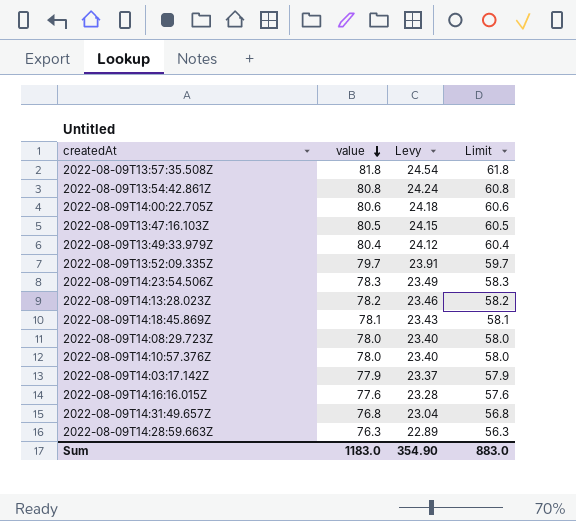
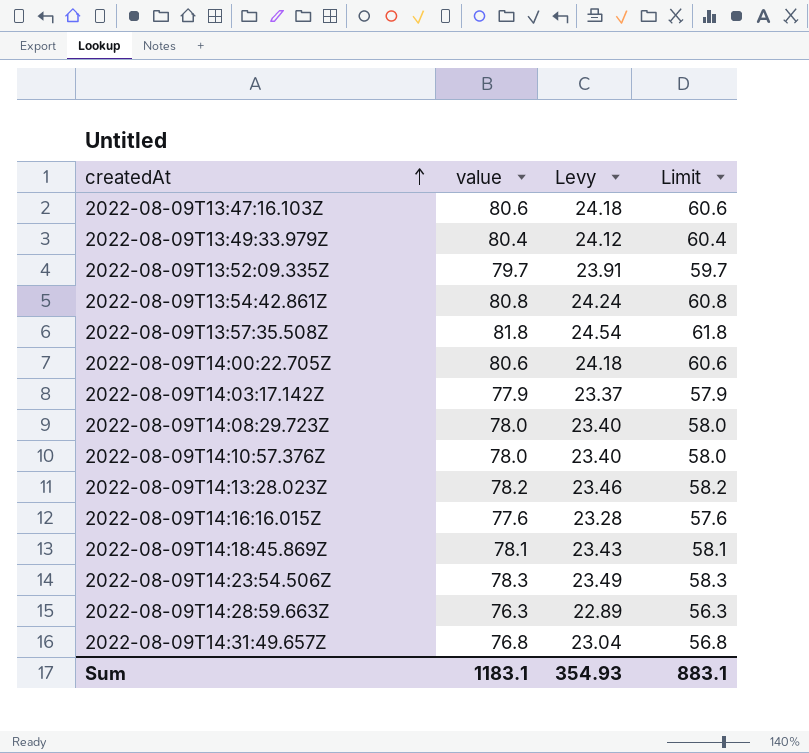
row order: value descending -> createdAt ascending
2022-08-09T13:47:16.103Z | value: 80.5 -> 80.6
2022-08-09T13:47:16.103Z | Levy: 24.15 -> 24.18
2022-08-09T13:47:16.103Z | Limit: 60.5 -> 60.6
Sum | value: 1183.0 -> 1183.1
Sum | Levy: 354.90 -> 354.93
Sum | Limit: 883.0 -> 883.1

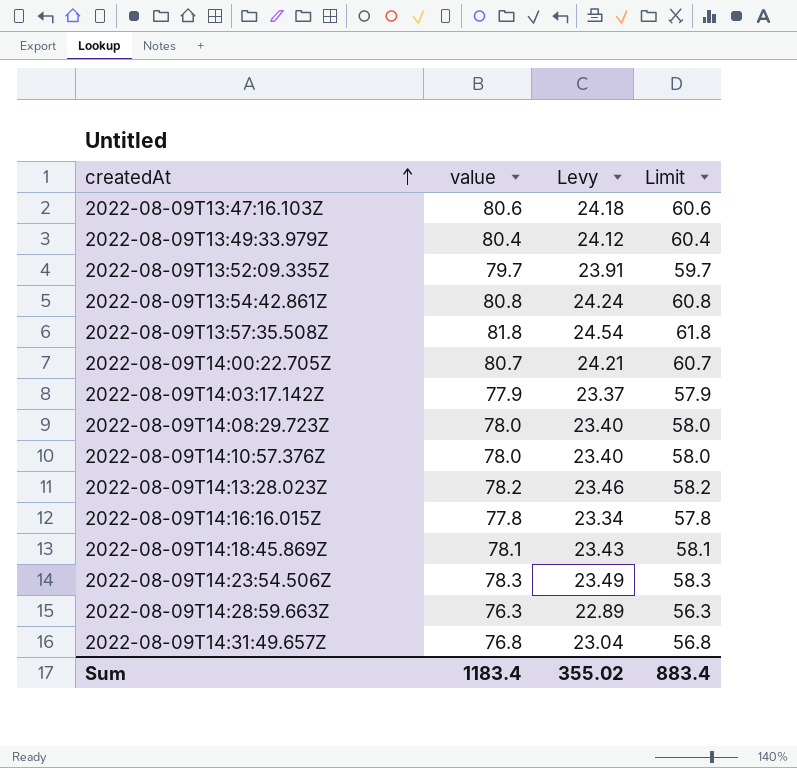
2022-08-09T14:00:22.705Z | value: 80.6 -> 80.7
2022-08-09T14:00:22.705Z | Levy: 24.18 -> 24.21
2022-08-09T14:00:22.705Z | Limit: 60.6 -> 60.7
2022-08-09T14:16:16.015Z | value: 77.6 -> 77.8
2022-08-09T14:16:16.015Z | Levy: 23.28 -> 23.34
2022-08-09T14:16:16.015Z | Limit: 57.6 -> 57.8
Sum | value: 1183.1 -> 1183.4
Sum | Levy: 354.93 -> 355.02
Sum | Limit: 883.1 -> 883.4

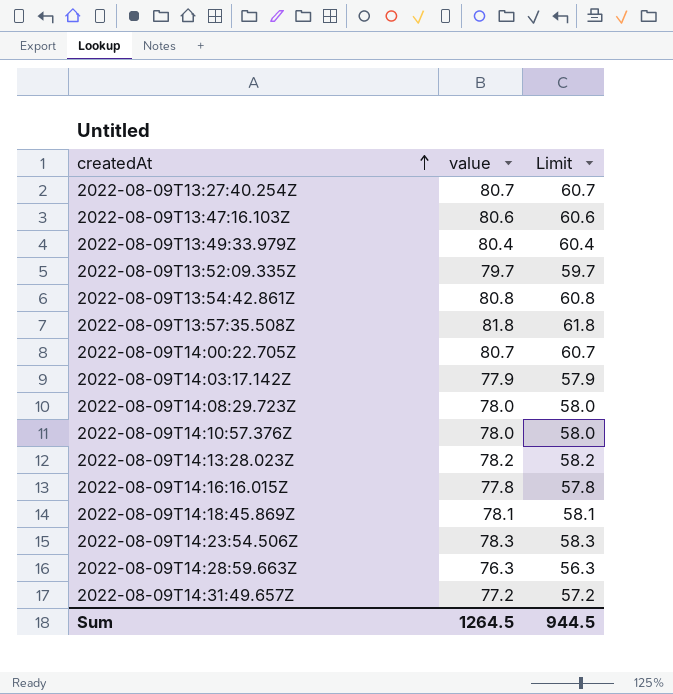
column Levy | formula: [value] * 0.3 -> none
row 2022-08-09T13:27:40.254Z: none -> 80.7 | 60.7
2022-08-09T14:31:49.657Z | value: 76.8 -> 77.2
2022-08-09T14:31:49.657Z | Limit: 56.8 -> 57.2
Sum | value: 1183.4 -> 1264.5
Sum | Limit: 883.4 -> 944.5

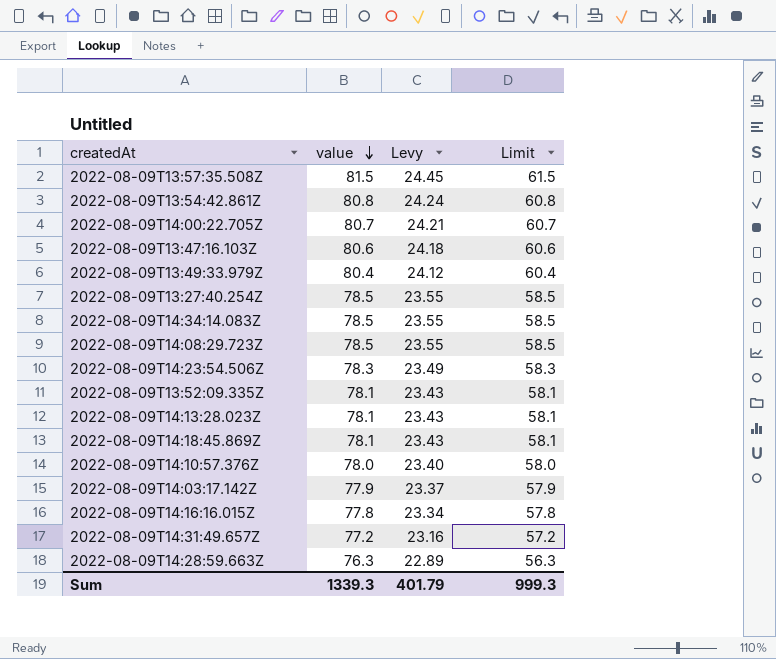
row order: createdAt ascending -> value descending
column Levy | formula: none -> [value] * 0.3
2022-08-09T13:57:35.508Z | value: 81.8 -> 81.5
2022-08-09T13:57:35.508Z | Limit: 61.8 -> 61.5
2022-08-09T13:27:40.254Z | value: 80.7 -> 78.5
2022-08-09T13:27:40.254Z | Limit: 60.7 -> 58.5
row 2022-08-09T14:34:14.083Z: none -> 78.5 | 23.55 | 58.5
2022-08-09T14:08:29.723Z | value: 78.0 -> 78.5
2022-08-09T14:08:29.723Z | Limit: 58.0 -> 58.5
2022-08-09T13:52:09.335Z | value: 79.7 -> 78.1
2022-08-09T13:52:09.335Z | Limit: 59.7 -> 58.1
2022-08-09T14:13:28.023Z | value: 78.2 -> 78.1
2022-08-09T14:13:28.023Z | Limit: 58.2 -> 58.1
Sum | value: 1264.5 -> 1339.3
Sum | Limit: 944.5 -> 999.3

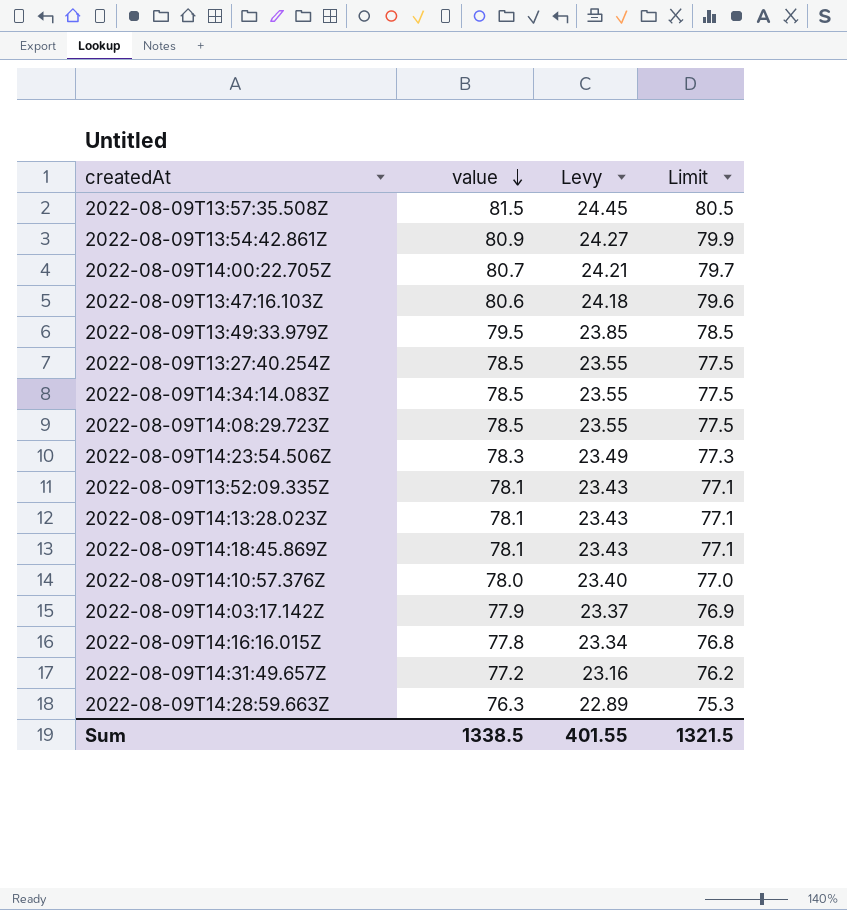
column Limit | formula: [value] - 20 -> [value] - 1
2022-08-09T13:54:42.861Z | value: 80.8 -> 80.9
2022-08-09T13:54:42.861Z | Levy: 24.24 -> 24.27
2022-08-09T13:49:33.979Z | value: 80.4 -> 79.5
2022-08-09T13:49:33.979Z | Levy: 24.12 -> 23.85
Sum | value: 1339.3 -> 1338.5
Sum | Levy: 401.79 -> 401.55
Sum | Limit: 999.3 -> 1321.5

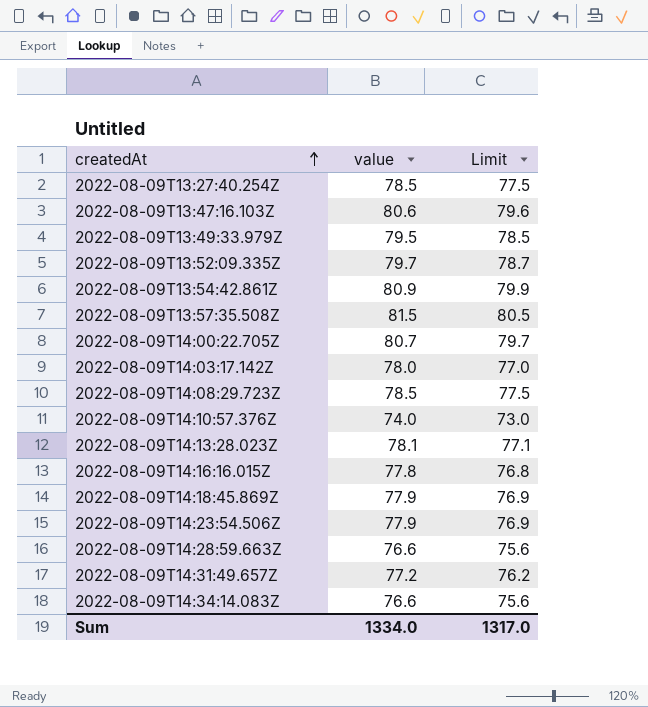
row order: value descending -> createdAt ascending
column Levy | formula: [value] * 0.3 -> none
2022-08-09T13:52:09.335Z | value: 78.1 -> 79.7
2022-08-09T13:52:09.335Z | Limit: 77.1 -> 78.7
2022-08-09T14:03:17.142Z | value: 77.9 -> 78.0
2022-08-09T14:03:17.142Z | Limit: 76.9 -> 77.0
2022-08-09T14:10:57.376Z | value: 78.0 -> 74.0
2022-08-09T14:10:57.376Z | Limit: 77.0 -> 73.0
2022-08-09T14:18:45.869Z | value: 78.1 -> 77.9
2022-08-09T14:18:45.869Z | Limit: 77.1 -> 76.9
2022-08-09T14:23:54.506Z | value: 78.3 -> 77.9
2022-08-09T14:23:54.506Z | Limit: 77.3 -> 76.9
2022-08-09T14:28:59.663Z | value: 76.3 -> 76.6
2022-08-09T14:28:59.663Z | Limit: 75.3 -> 75.6
2022-08-09T14:34:14.083Z | value: 78.5 -> 76.6
2022-08-09T14:34:14.083Z | Limit: 77.5 -> 75.6
Sum | value: 1338.5 -> 1334.0
Sum | Limit: 1321.5 -> 1317.0

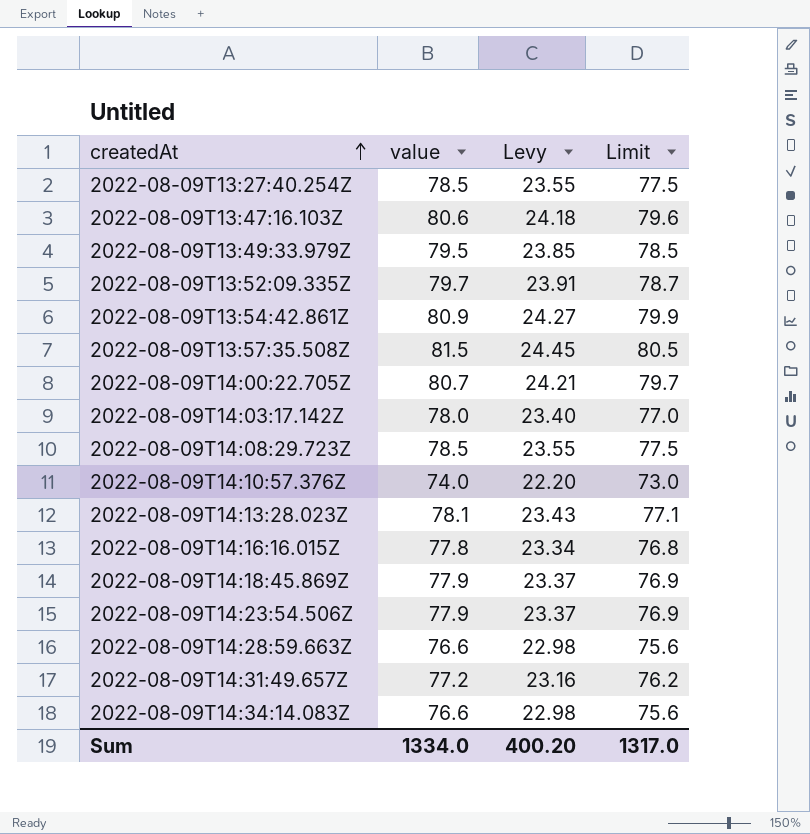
column Levy | formula: none -> [value] * 0.3

